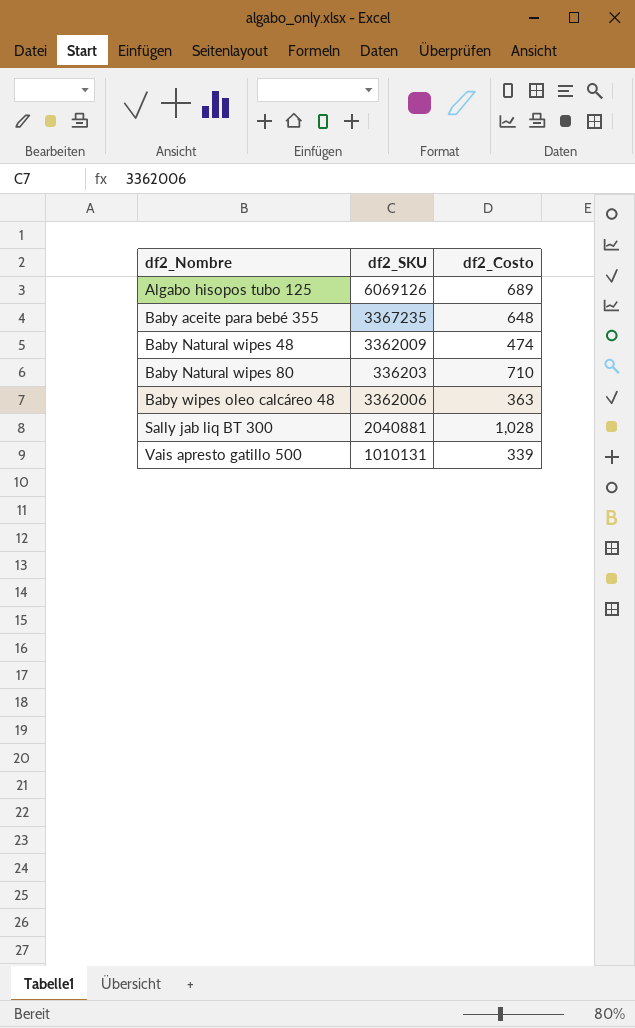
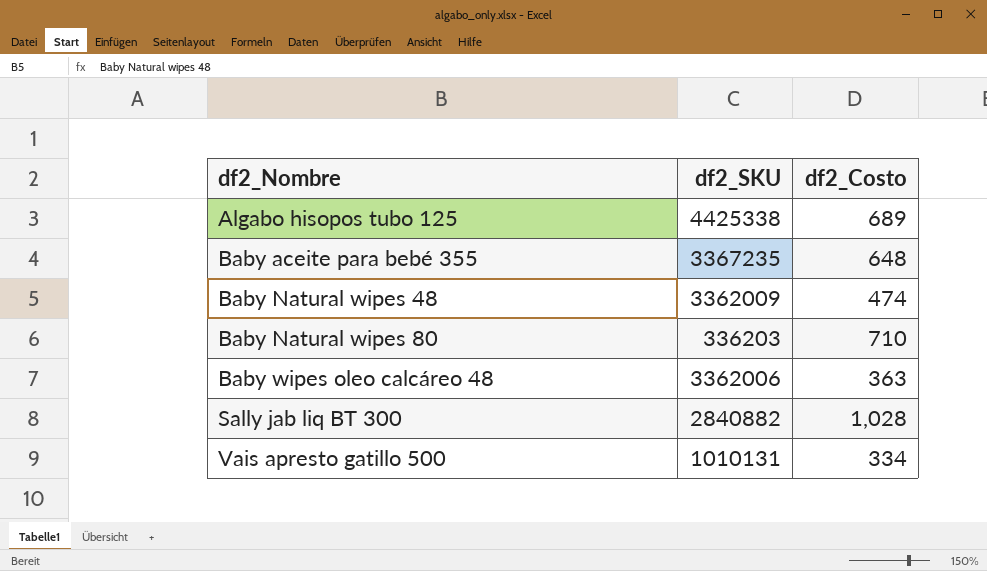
Algabo hisopos tubo 125 | df2_SKU: 6069126 -> 4425338
Sally jab liq BT 300 | df2_SKU: 2040881 -> 2840882
Vais apresto gatillo 500 | df2_Costo: 339 -> 334

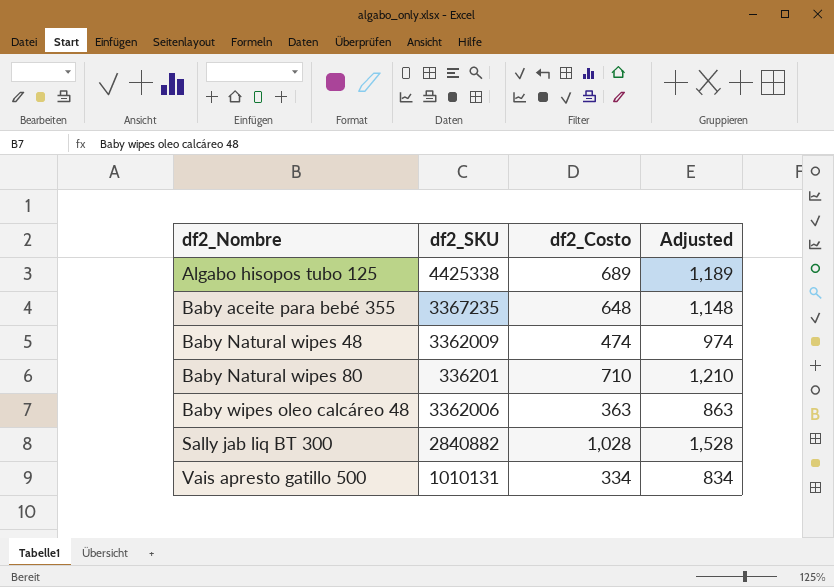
column Adjusted | formula: none -> [df2_Costo] + 500
Baby Natural wipes 80 | df2_SKU: 336203 -> 336201

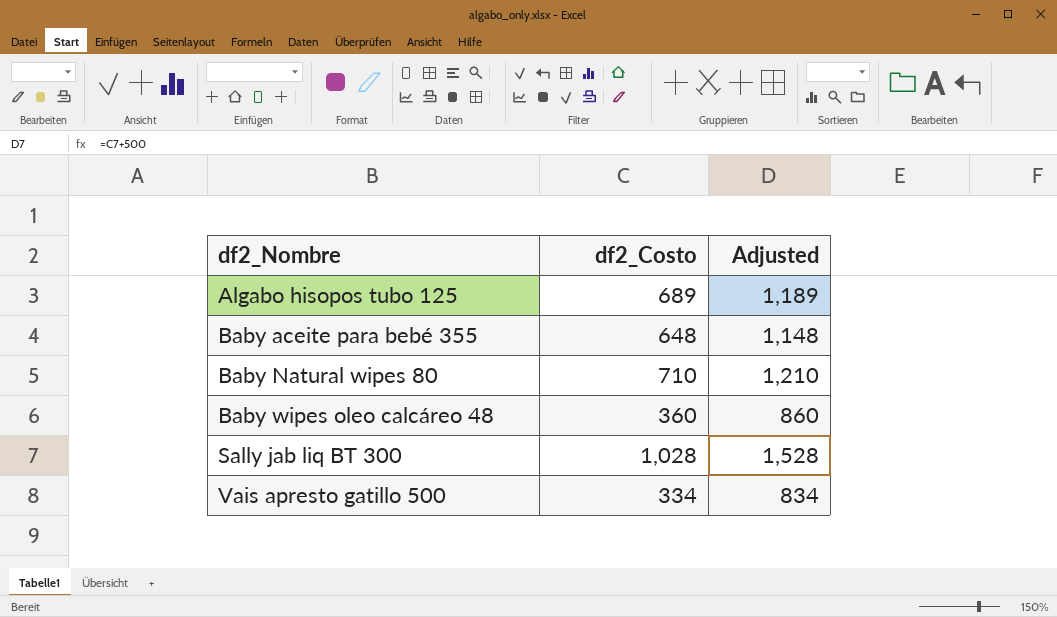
column df2_SKU | position: 2 -> none
row Baby Natural wipes 48: 3362009 | 474 | 974 -> none
Baby wipes oleo calcáreo 48 | df2_Costo: 363 -> 360
Baby wipes oleo calcáreo 48 | Adjusted: 863 -> 860

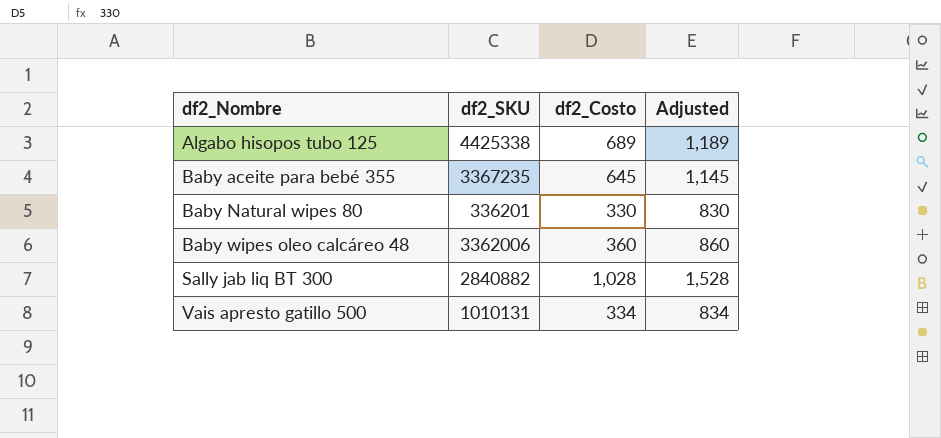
column df2_SKU | position: none -> 2
Baby aceite para bebé 355 | df2_Costo: 648 -> 645
Baby aceite para bebé 355 | Adjusted: 1,148 -> 1,145
Baby Natural wipes 80 | df2_Costo: 710 -> 330
Baby Natural wipes 80 | Adjusted: 1,210 -> 830

